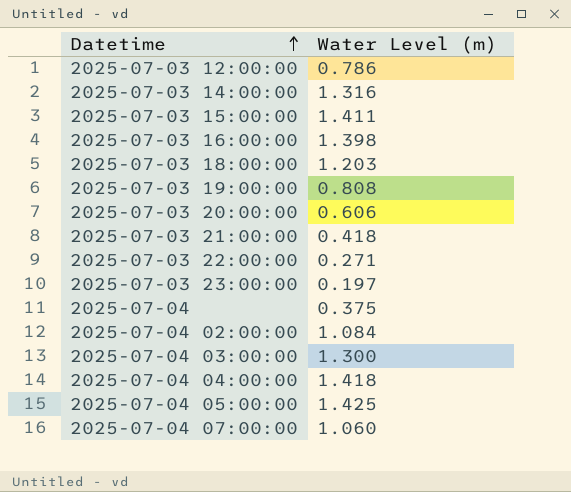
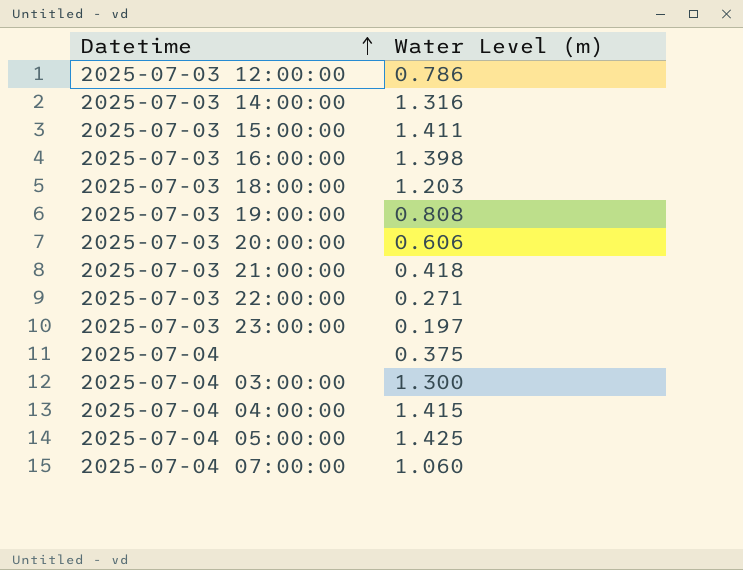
row 2025-07-04 02:00:00: 1.084 -> none
2025-07-04 04:00:00 | Water Level (m): 1.418 -> 1.415

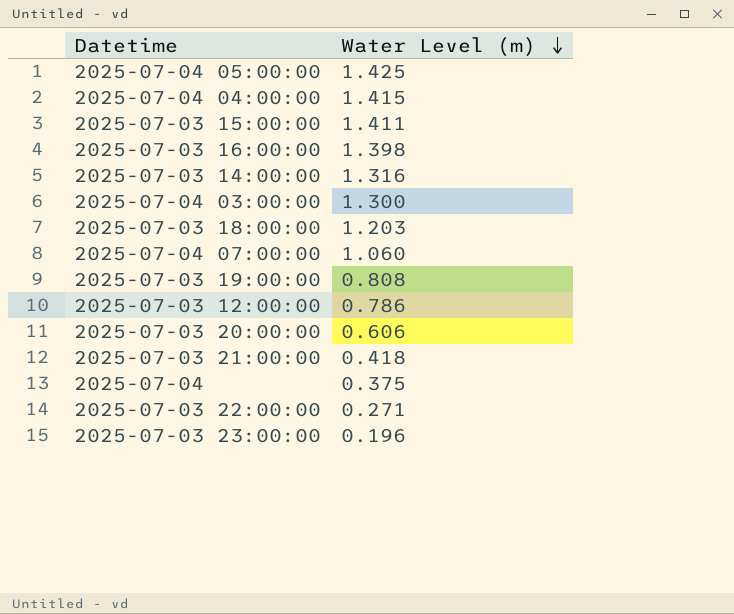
row order: Datetime ascending -> Water Level (m) descending
2025-07-03 23:00:00 | Water Level (m): 0.197 -> 0.196

